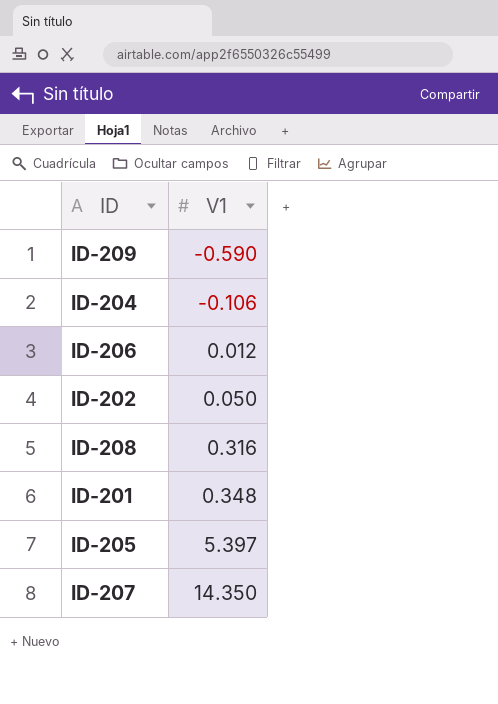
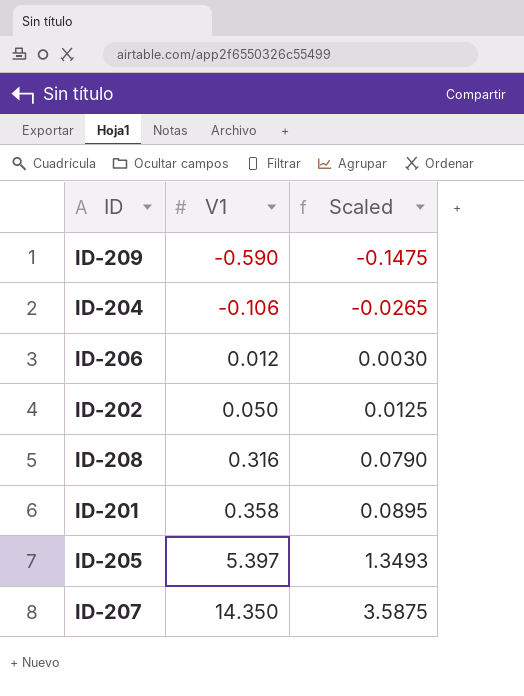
column Scaled | formula: none -> [V1] * 0.25
ID-201 | V1: 0.348 -> 0.358

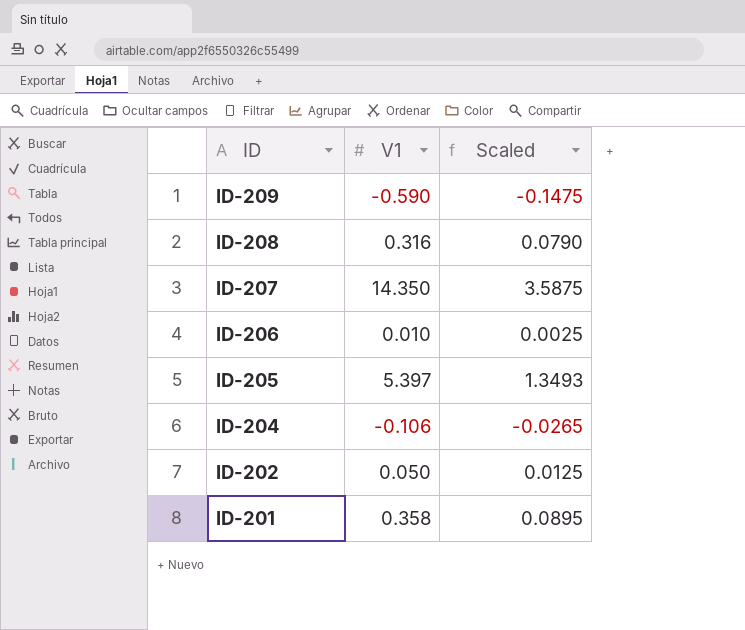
row order: V1 ascending -> ID descending
ID-206 | V1: 0.012 -> 0.010
ID-206 | Scaled: 0.0030 -> 0.0025

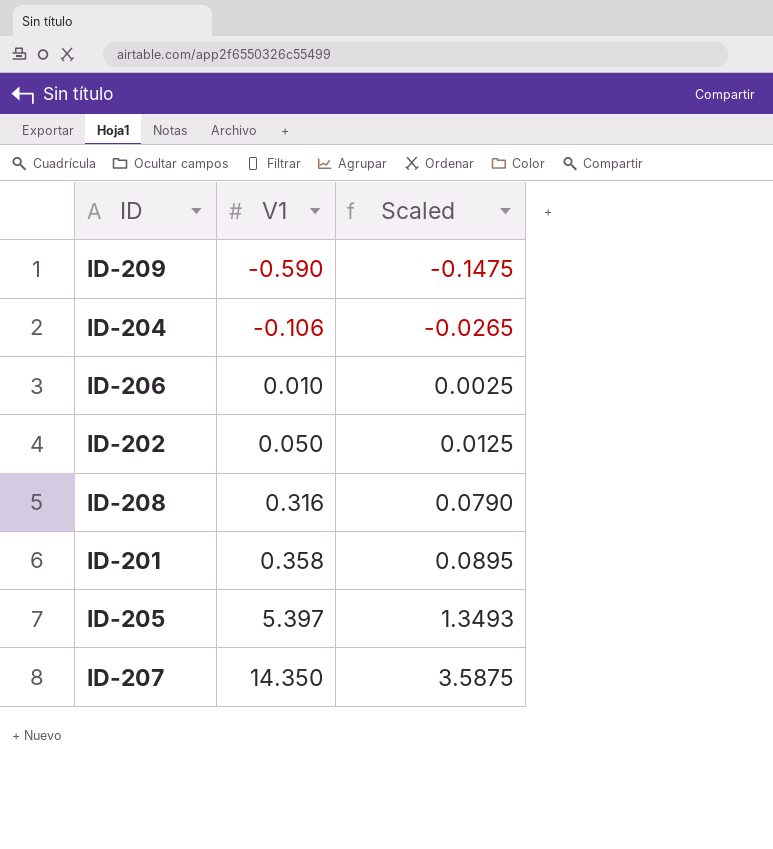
row order: ID descending -> V1 ascending

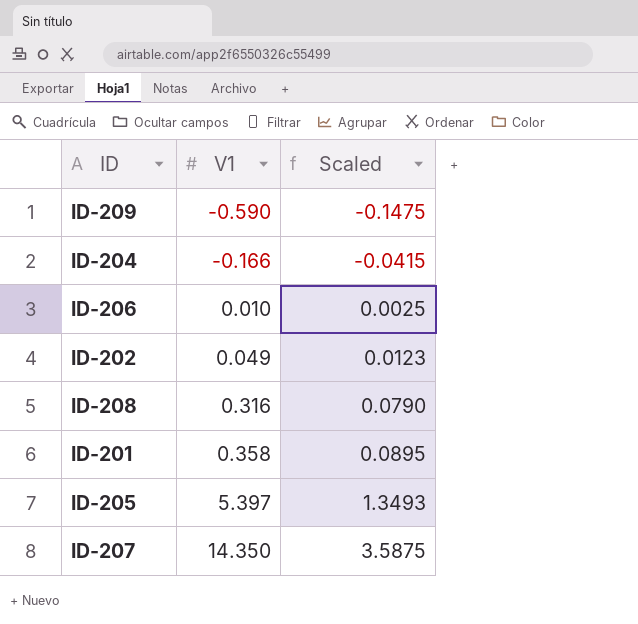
ID-204 | V1: -0.106 -> -0.166
ID-204 | Scaled: -0.0265 -> -0.0415
ID-202 | V1: 0.050 -> 0.049
ID-202 | Scaled: 0.0125 -> 0.0123

